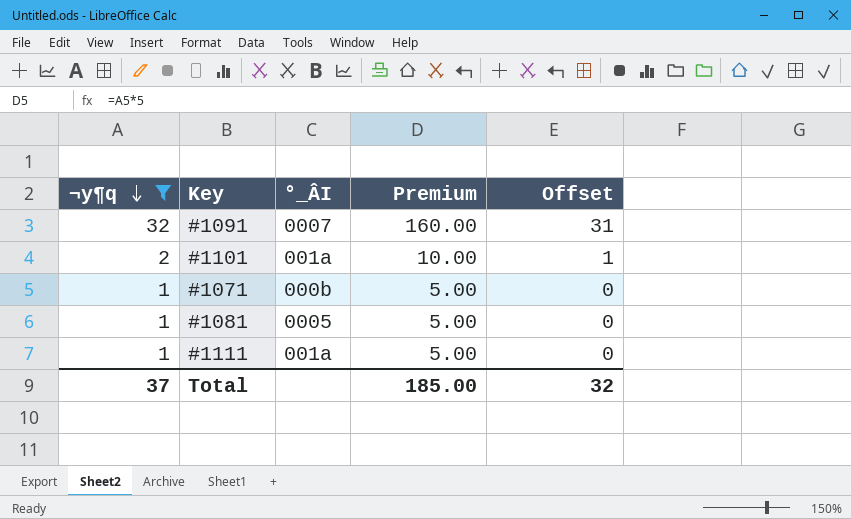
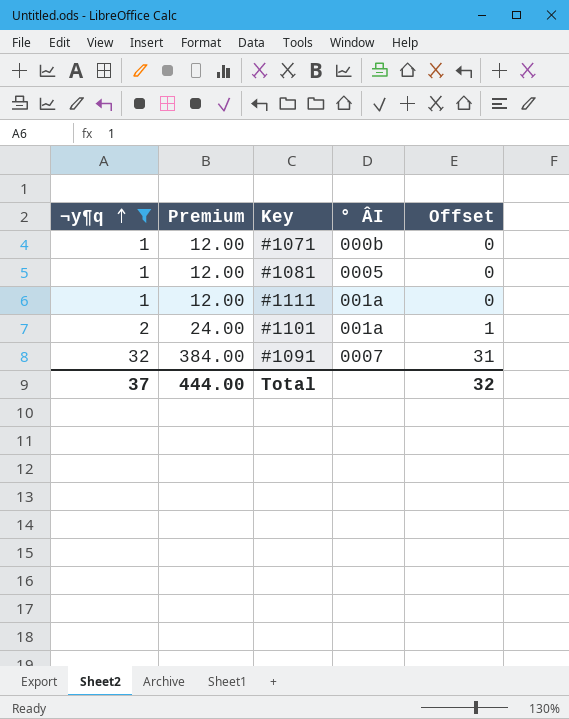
row order: ¬y¶q descending -> ¬y¶q ascending
column Premium | formula: [¬y¶q] * 5 -> [¬y¶q] * 12
column Premium | position: 4 -> 2
column name: °_ÂI -> ° ÂI
Total | Premium: 185.00 -> 444.00

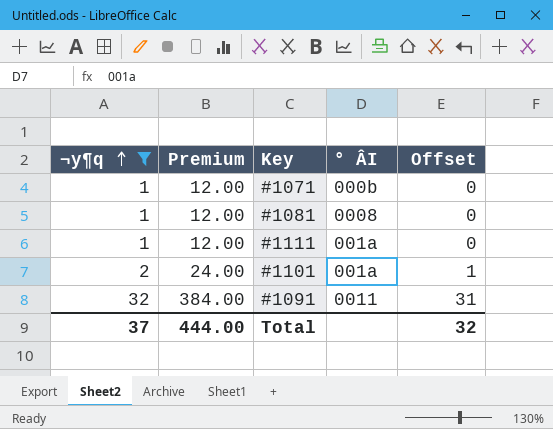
#1081 | ° ÂI: 0005 -> 0008
#1091 | ° ÂI: 0007 -> 0011

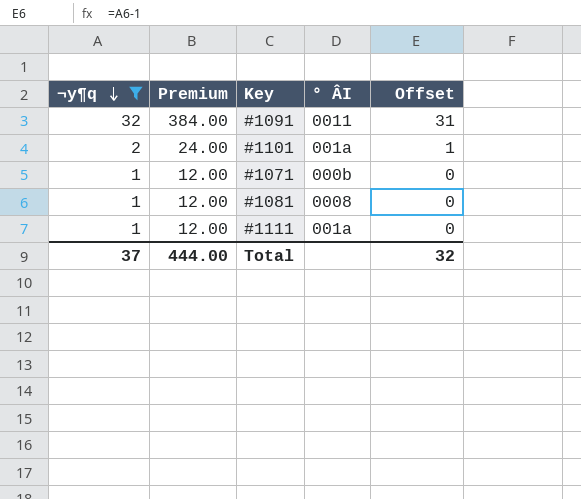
row order: ¬y¶q ascending -> ¬y¶q descending

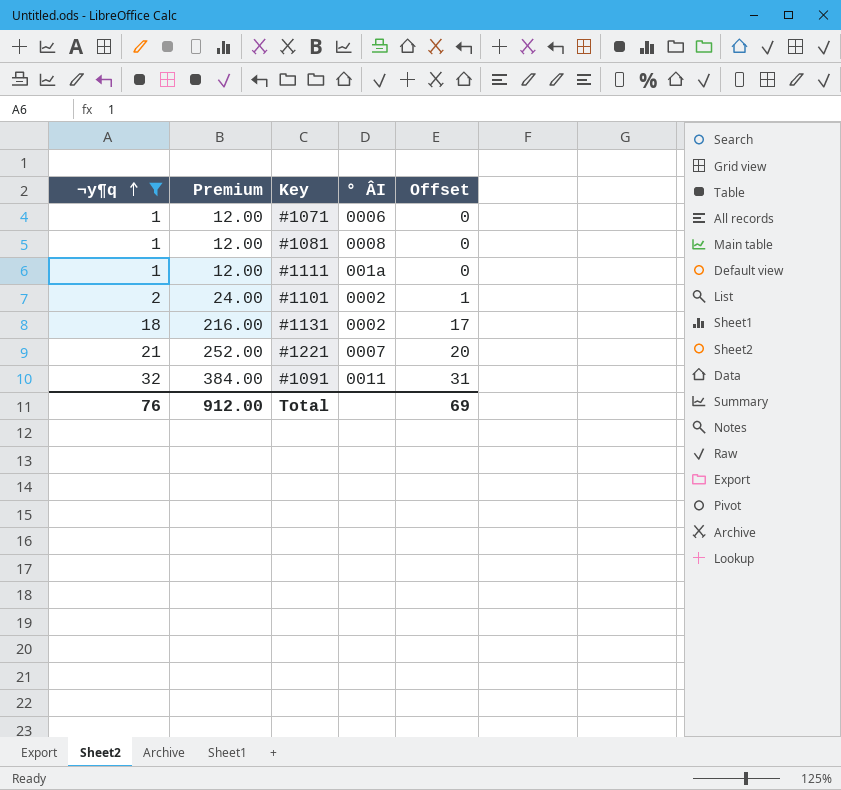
row order: ¬y¶q descending -> ¬y¶q ascending
#1071 | ° ÂI: 000b -> 0006
#1101 | ° ÂI: 001a -> 0002
row #1131: none -> 18 | 216.00 | 0002 | 17
row #1221: none -> 21 | 252.00 | 0007 | 20
Total | ¬y¶q: 37 -> 76
Total | Premium: 444.00 -> 912.00
Total | Offset: 32 -> 69

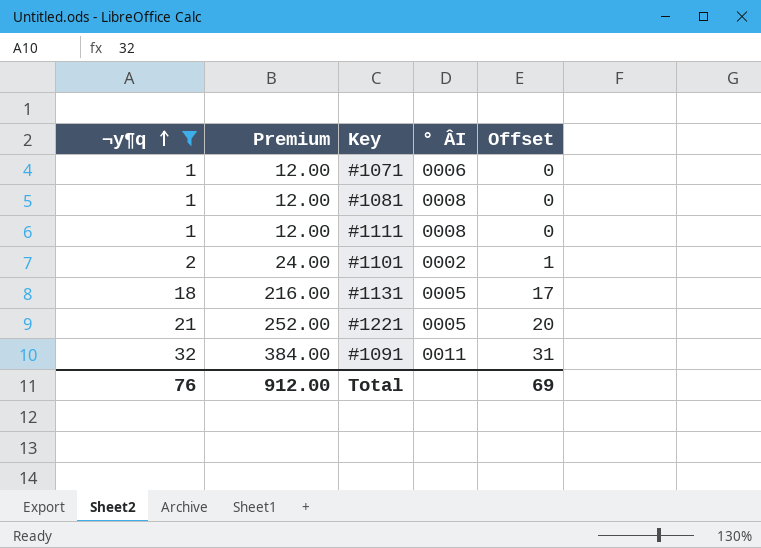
#1111 | ° ÂI: 001a -> 0008
#1131 | ° ÂI: 0002 -> 0005
#1221 | ° ÂI: 0007 -> 0005

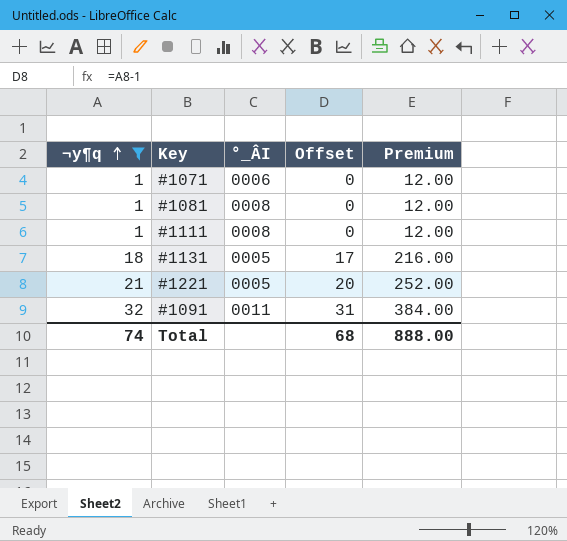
column name: ° ÂI -> °_ÂI
column Premium | position: 2 -> 5
row #1101: 2 | 24.00 | 0002 | 1 -> none
Total | ¬y¶q: 76 -> 74
Total | Offset: 69 -> 68
Total | Premium: 912.00 -> 888.00

